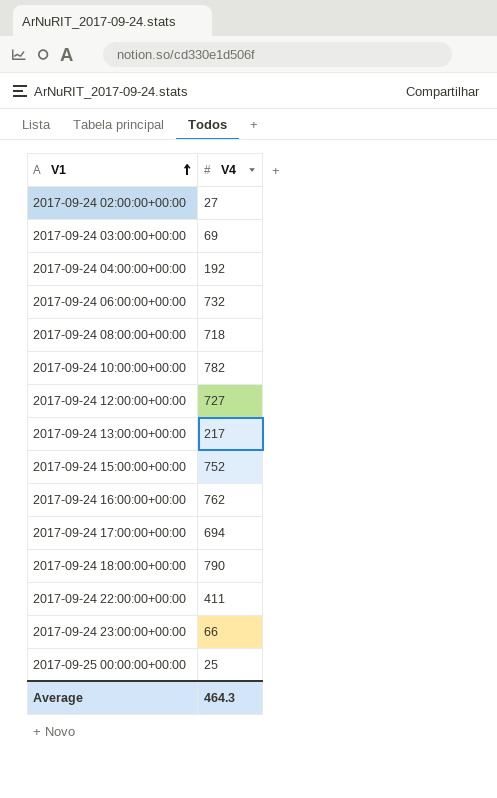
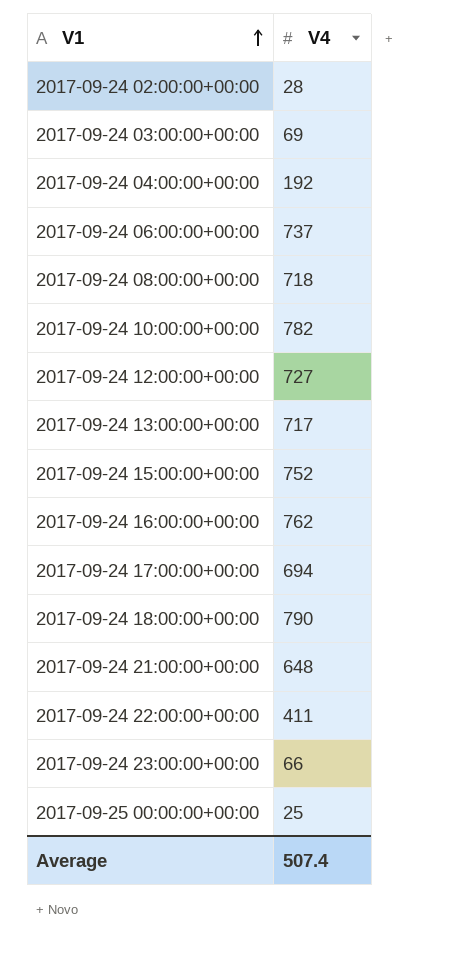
2017-09-24 02:00:00+00:00 | V4: 27 -> 28
2017-09-24 06:00:00+00:00 | V4: 732 -> 737
2017-09-24 13:00:00+00:00 | V4: 217 -> 717
row 2017-09-24 21:00:00+00:00: none -> 648
Average | V4: 464.3 -> 507.4

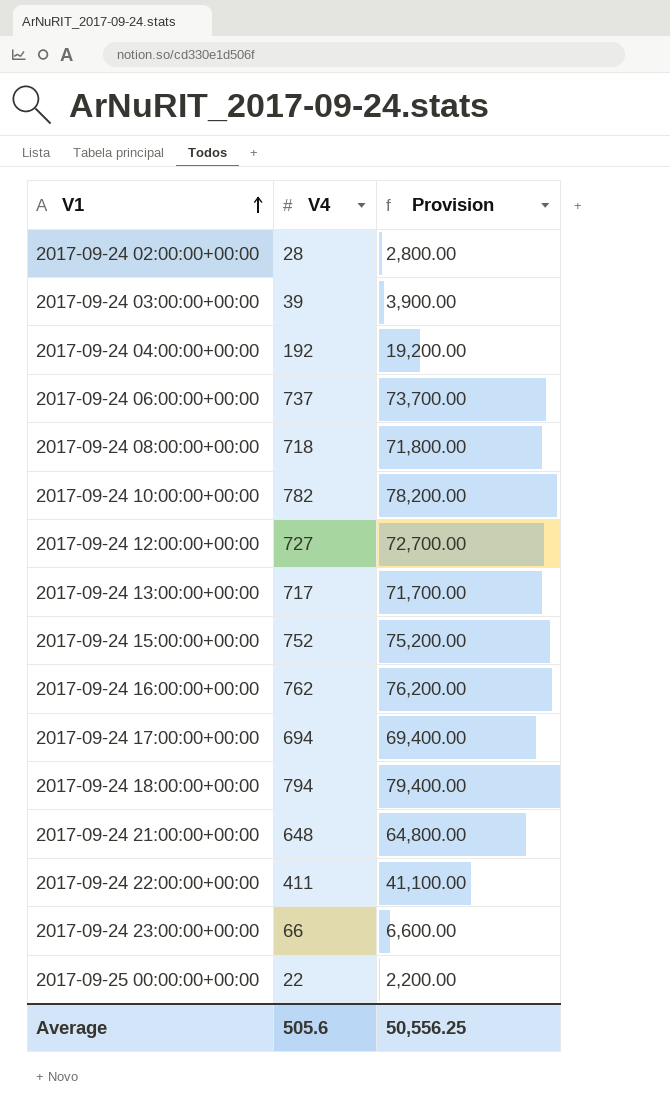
column Provision | formula: none -> [V4] * 100
2017-09-24 03:00:00+00:00 | V4: 69 -> 39
2017-09-24 18:00:00+00:00 | V4: 790 -> 794
2017-09-25 00:00:00+00:00 | V4: 25 -> 22
Average | V4: 507.4 -> 505.6

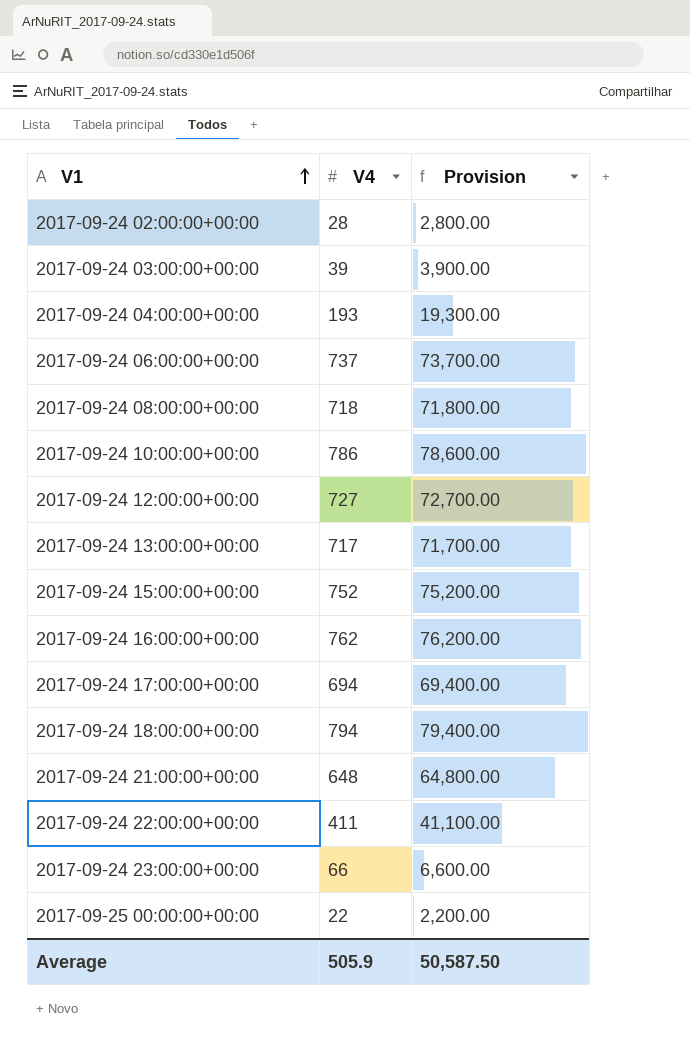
2017-09-24 04:00:00+00:00 | V4: 192 -> 193
2017-09-24 04:00:00+00:00 | Provision: 19,200.00 -> 19,300.00
2017-09-24 10:00:00+00:00 | V4: 782 -> 786
2017-09-24 10:00:00+00:00 | Provision: 78,200.00 -> 78,600.00
Average | V4: 505.6 -> 505.9
Average | Provision: 50,556.25 -> 50,587.50

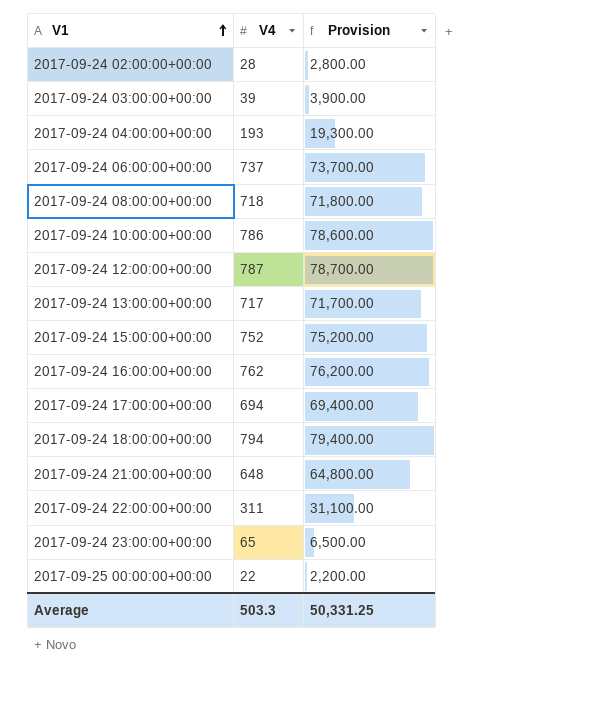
2017-09-24 12:00:00+00:00 | V4: 727 -> 787
2017-09-24 12:00:00+00:00 | Provision: 72,700.00 -> 78,700.00
2017-09-24 22:00:00+00:00 | V4: 411 -> 311
2017-09-24 22:00:00+00:00 | Provision: 41,100.00 -> 31,100.00
2017-09-24 23:00:00+00:00 | V4: 66 -> 65
2017-09-24 23:00:00+00:00 | Provision: 6,600.00 -> 6,500.00
Average | V4: 505.9 -> 503.3
Average | Provision: 50,587.50 -> 50,331.25

